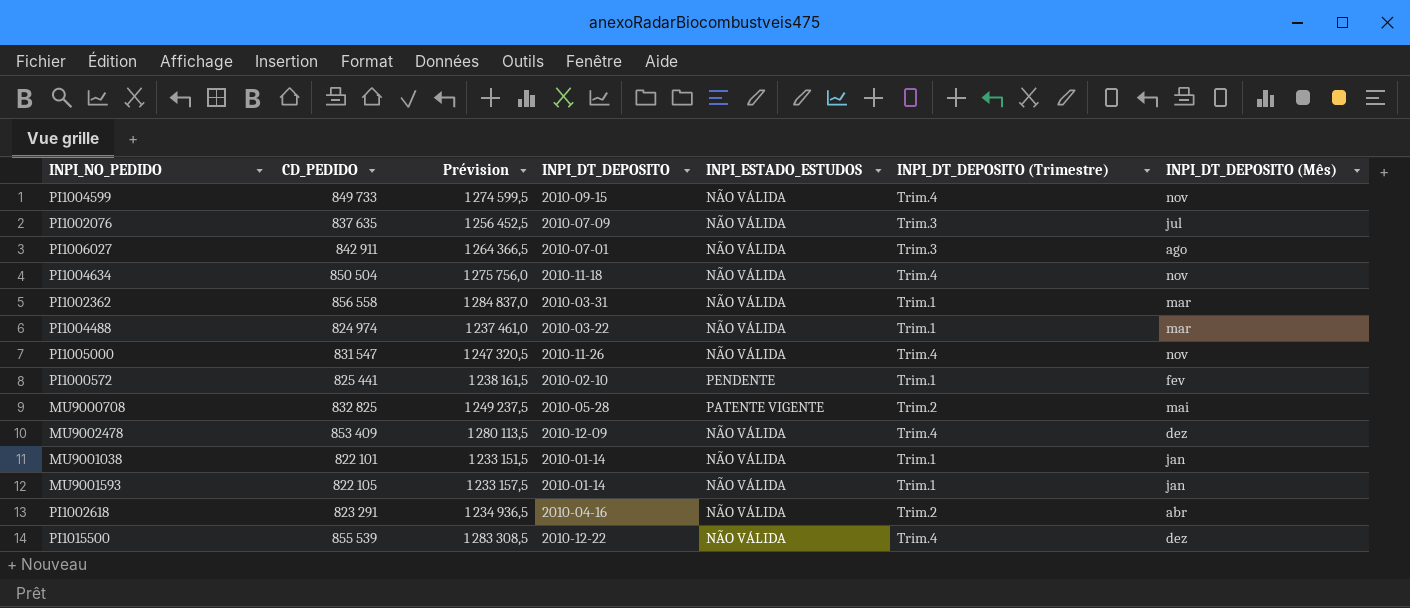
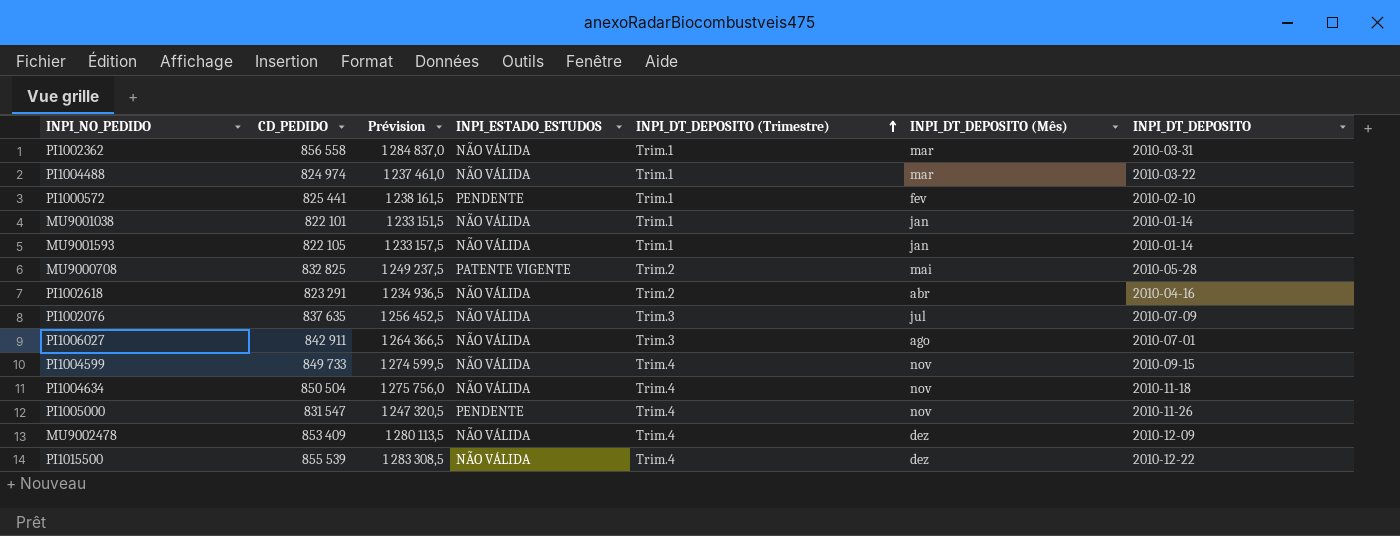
row order: none -> INPI_DT_DEPOSITO (Trimestre) ascending
column INPI_DT_DEPOSITO | position: 4 -> 7
PI1005000 | INPI_ESTADO_ESTUDOS: NÃO VÁLIDA -> PENDENTE

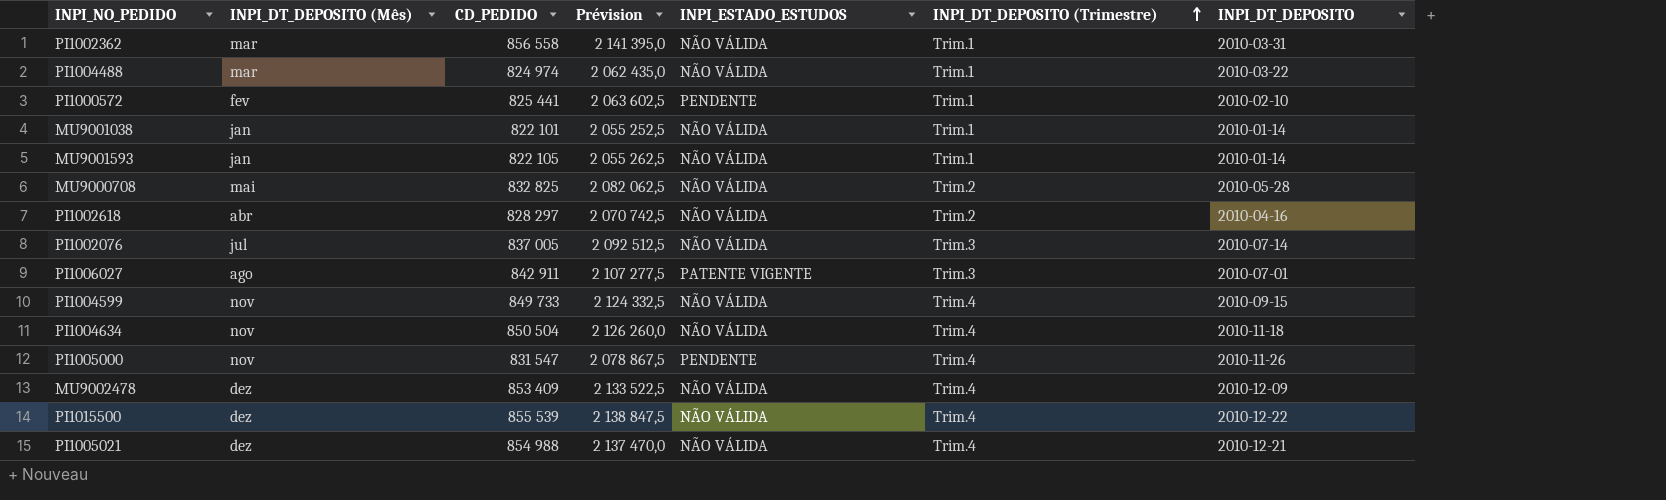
column INPI_DT_DEPOSITO (Mês) | position: 6 -> 2
column Prévision | formula: [CD_PEDIDO] * 1,5 -> [CD_PEDIDO] * 2,5
MU9000708 | INPI_ESTADO_ESTUDOS: PATENTE VIGENTE -> NÃO VÁLIDA
PI1002618 | CD_PEDIDO: 823 291 -> 828 297
PI1002076 | CD_PEDIDO: 837 635 -> 837 005
PI1002076 | INPI_DT_DEPOSITO: 2010-07-09 -> 2010-07-14
PI1006027 | INPI_ESTADO_ESTUDOS: NÃO VÁLIDA -> PATENTE VIGENTE
row PI1005021: none -> dez | 854 988 | 2 137 470,0 | NÃO VÁLIDA | Trim.4 | 2010-12-21

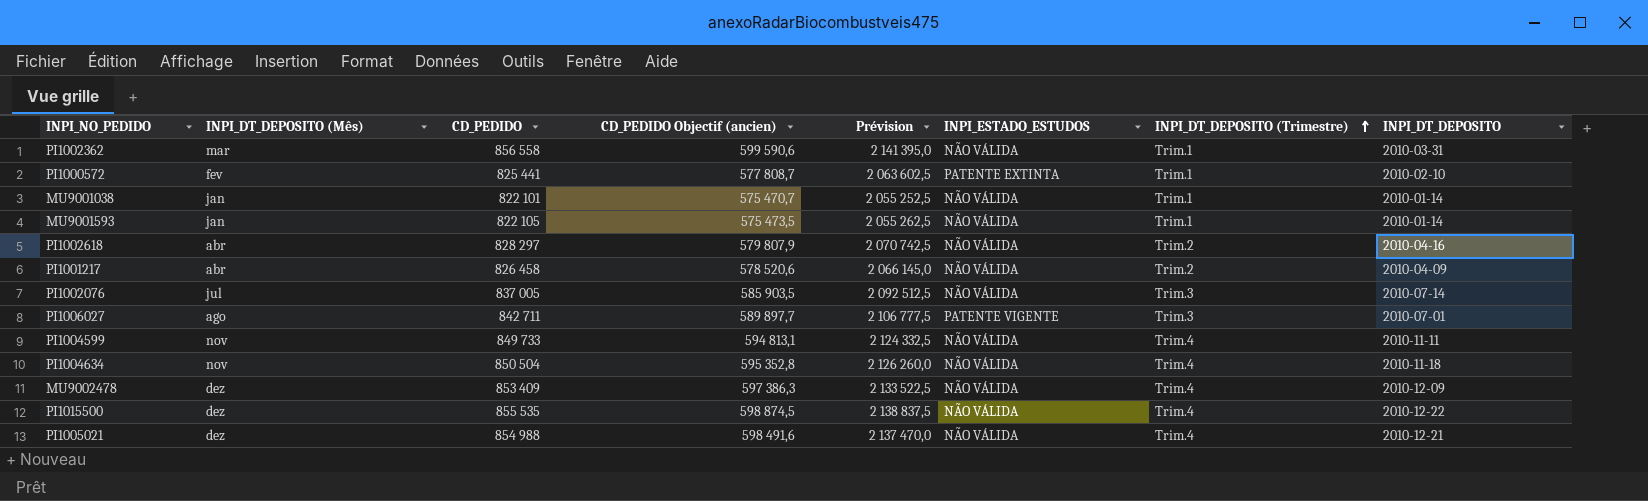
column CD_PEDIDO Objectif (ancien) | formula: none -> [CD_PEDIDO] * 0,7
row PI1004488: mar | 824 974 | 2 062 435,0 | NÃO VÁLIDA | Trim.1 | 2010-03-22 -> none
row MU9000708: mai | 832 825 | 2 082 062,5 | NÃO VÁLIDA | Trim.2 | 2010-05-28 -> none
row PI1005000: nov | 831 547 | 2 078 867,5 | PENDENTE | Trim.4 | 2010-11-26 -> none
PI1000572 | INPI_ESTADO_ESTUDOS: PENDENTE -> PATENTE EXTINTA
row PI1001217: none -> abr | 826 458 | 578 520,6 | 2 066 145,0 | NÃO VÁLIDA | Trim.2 | 2010-04-09
PI1006027 | CD_PEDIDO: 842 911 -> 842 711
PI1006027 | Prévision: 2 107 277,5 -> 2 106 777,5
PI1004599 | INPI_DT_DEPOSITO: 2010-09-15 -> 2010-11-11
PI1015500 | CD_PEDIDO: 855 539 -> 855 535
PI1015500 | Prévision: 2 138 847,5 -> 2 138 837,5

